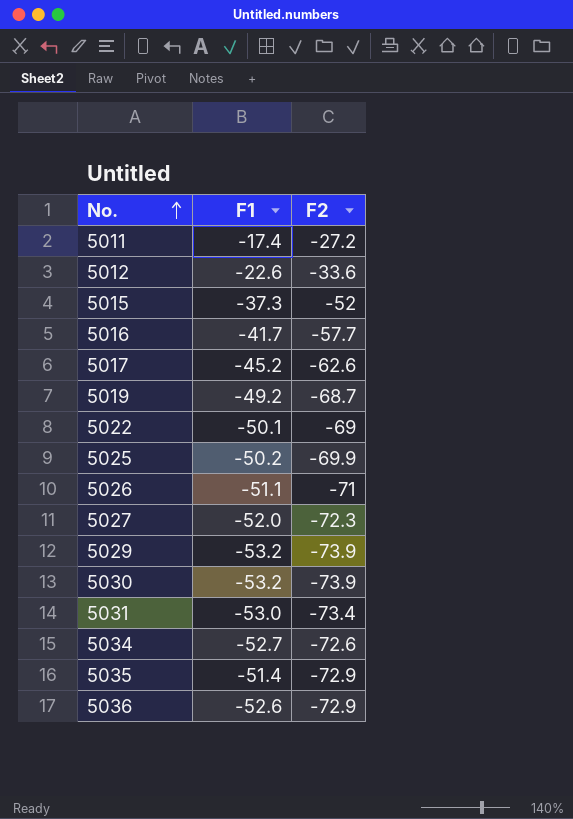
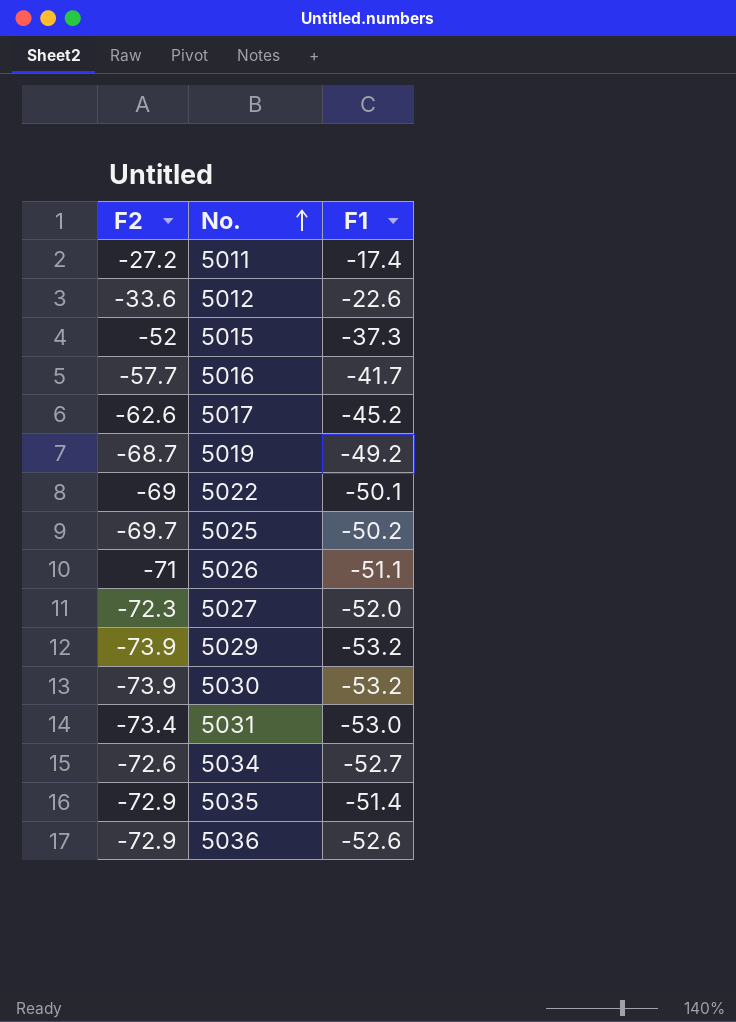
column F2 | position: 3 -> 1
5025 | F2: -69.9 -> -69.7

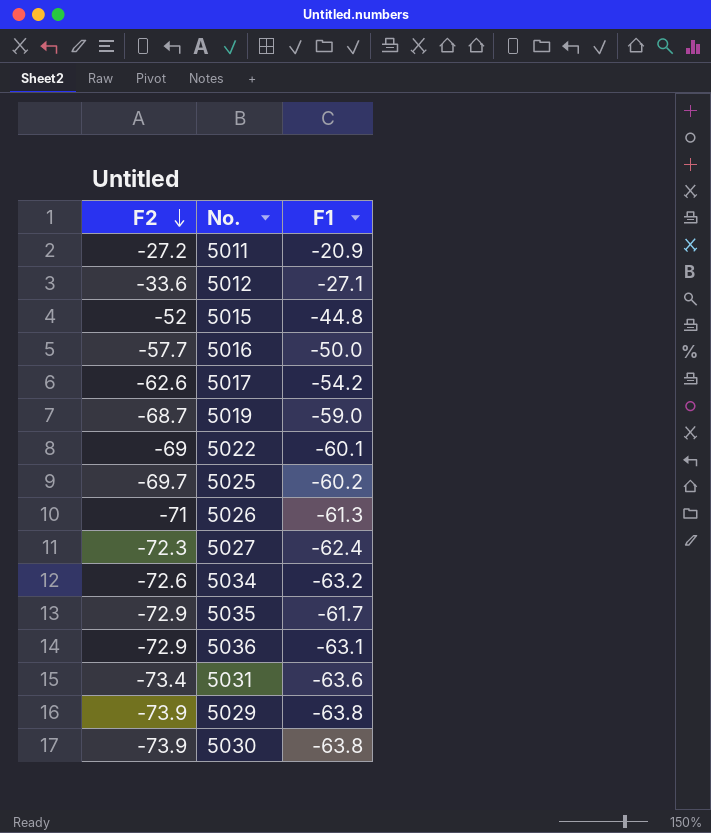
row order: No. ascending -> F2 descending
5011 | F1: -17.4 -> -20.9
5012 | F1: -22.6 -> -27.1
5015 | F1: -37.3 -> -44.8
5016 | F1: -41.7 -> -50.0
5017 | F1: -45.2 -> -54.2
5019 | F1: -49.2 -> -59.0
5022 | F1: -50.1 -> -60.1
5025 | F1: -50.2 -> -60.2
5026 | F1: -51.1 -> -61.3
5027 | F1: -52.0 -> -62.4
5034 | F1: -52.7 -> -63.2
5035 | F1: -51.4 -> -61.7
5036 | F1: -52.6 -> -63.1
5031 | F1: -53.0 -> -63.6
5029 | F1: -53.2 -> -63.8
5030 | F1: -53.2 -> -63.8

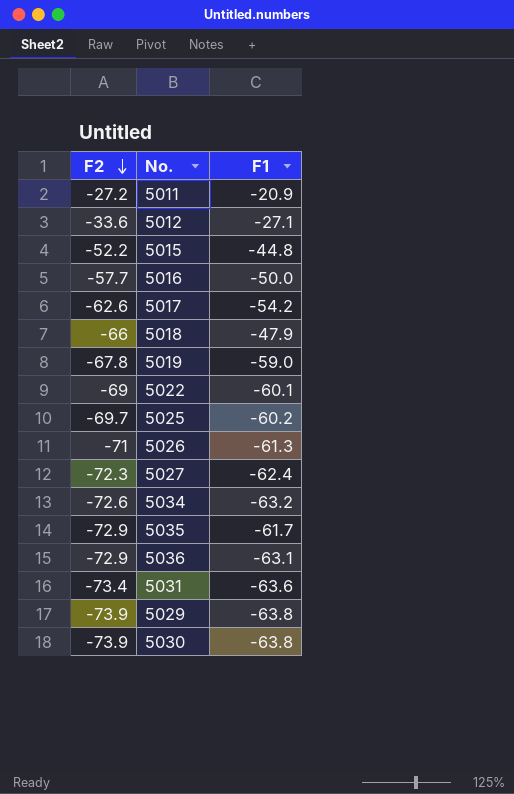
5015 | F2: -52 -> -52.2
row 5018: none -> -66 | -47.9
5019 | F2: -68.7 -> -67.8

